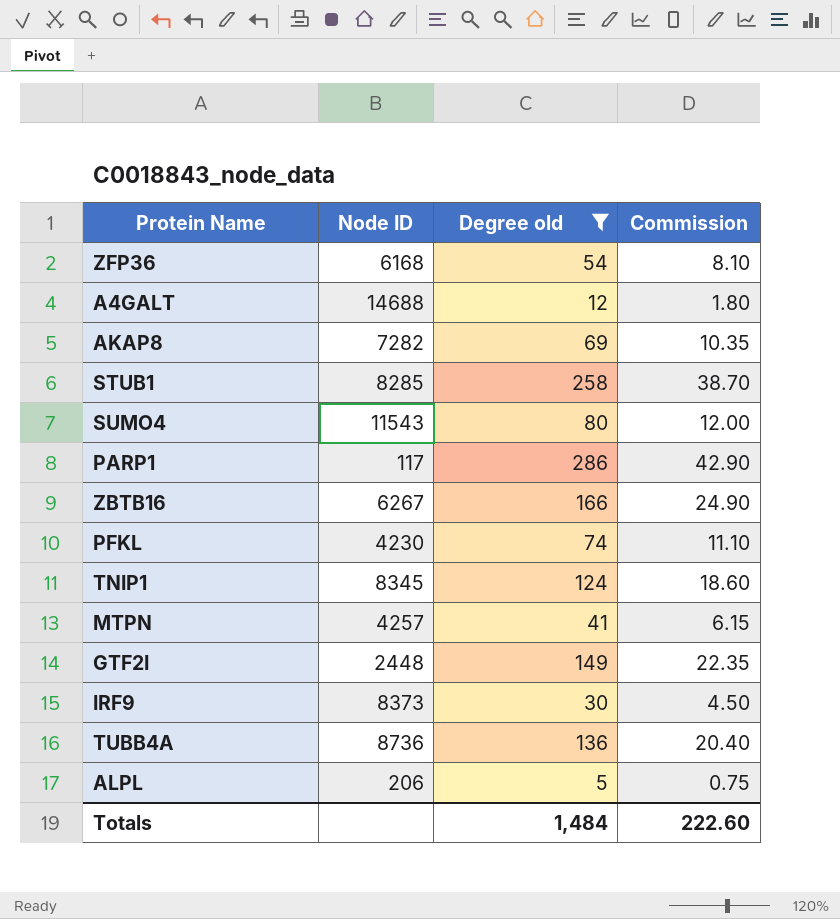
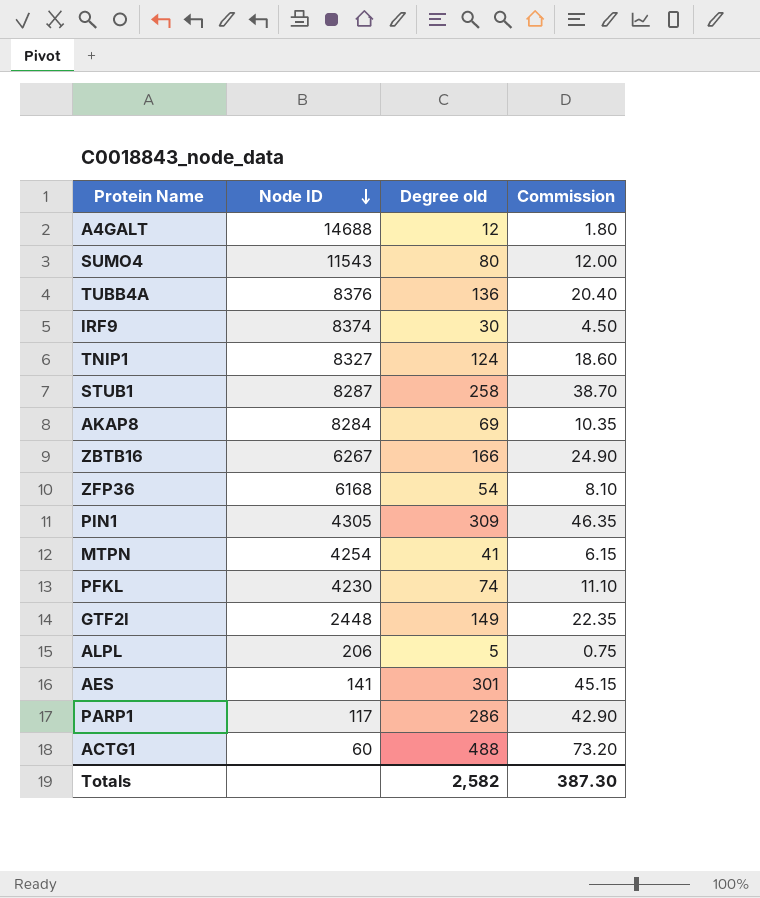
filter: Degree old <= 286 -> none
row order: none -> Node ID descending
TUBB4A | Node ID: 8736 -> 8376
IRF9 | Node ID: 8373 -> 8374
TNIP1 | Node ID: 8345 -> 8327
STUB1 | Node ID: 8285 -> 8287
AKAP8 | Node ID: 7282 -> 8284
MTPN | Node ID: 4257 -> 4254
Totals | Degree old: 1,484 -> 2,582
Totals | Commission: 222.60 -> 387.30

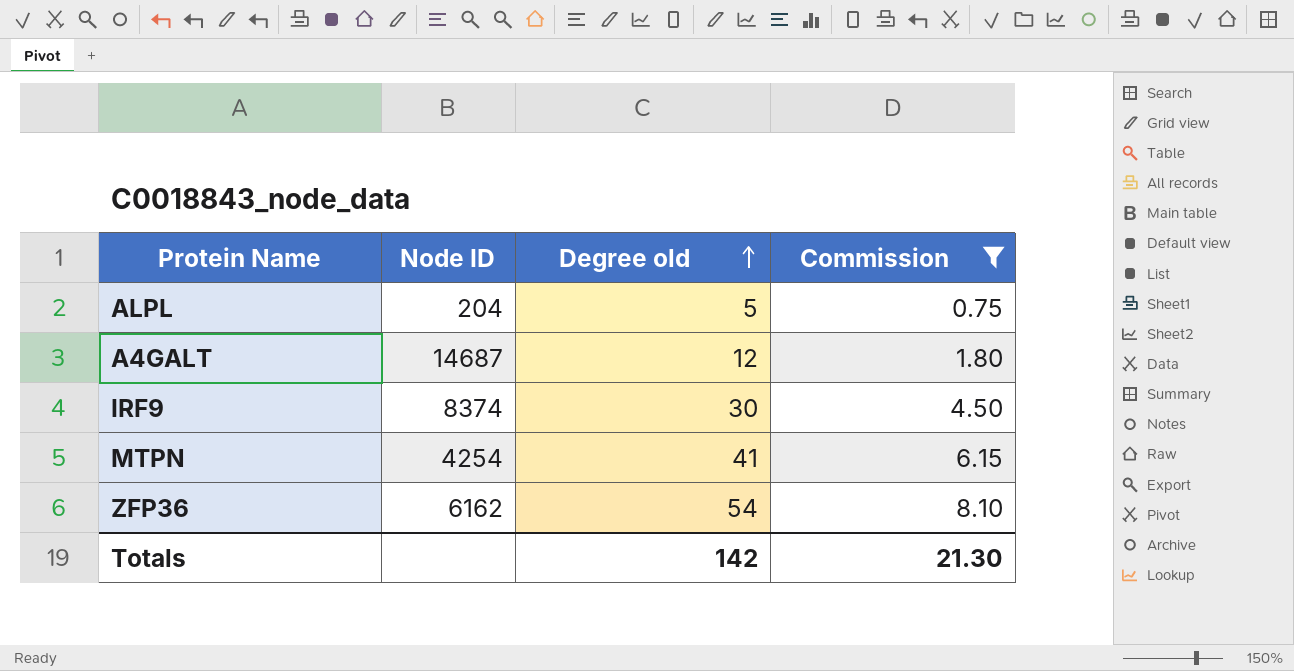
filter: none -> Commission <= 8.10
row order: Node ID descending -> Degree old ascending
ALPL | Node ID: 206 -> 204
A4GALT | Node ID: 14688 -> 14687
ZFP36 | Node ID: 6168 -> 6162
Totals | Degree old: 2,582 -> 142
Totals | Commission: 387.30 -> 21.30

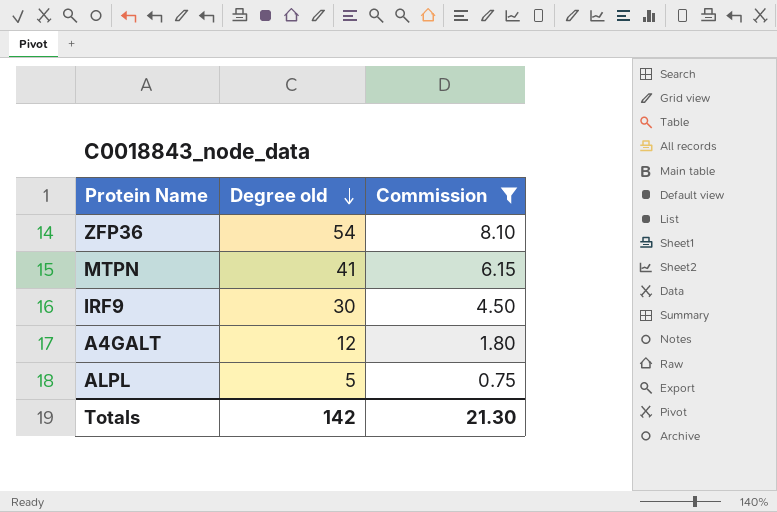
row order: Degree old ascending -> Degree old descending
column Node ID | position: 2 -> none

